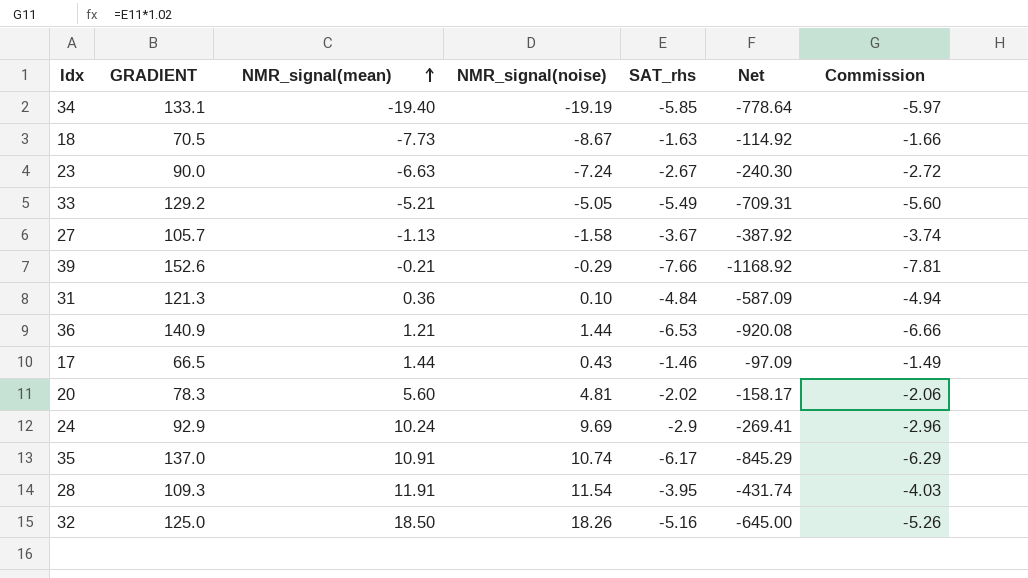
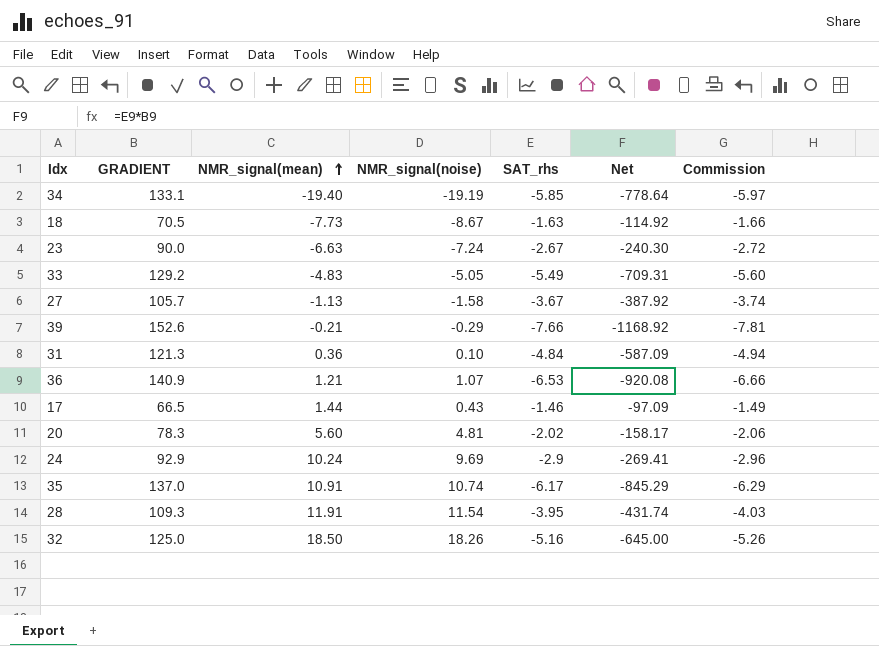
33 | NMR_signal(mean): -5.21 -> -4.83
36 | NMR_signal(noise): 1.44 -> 1.07

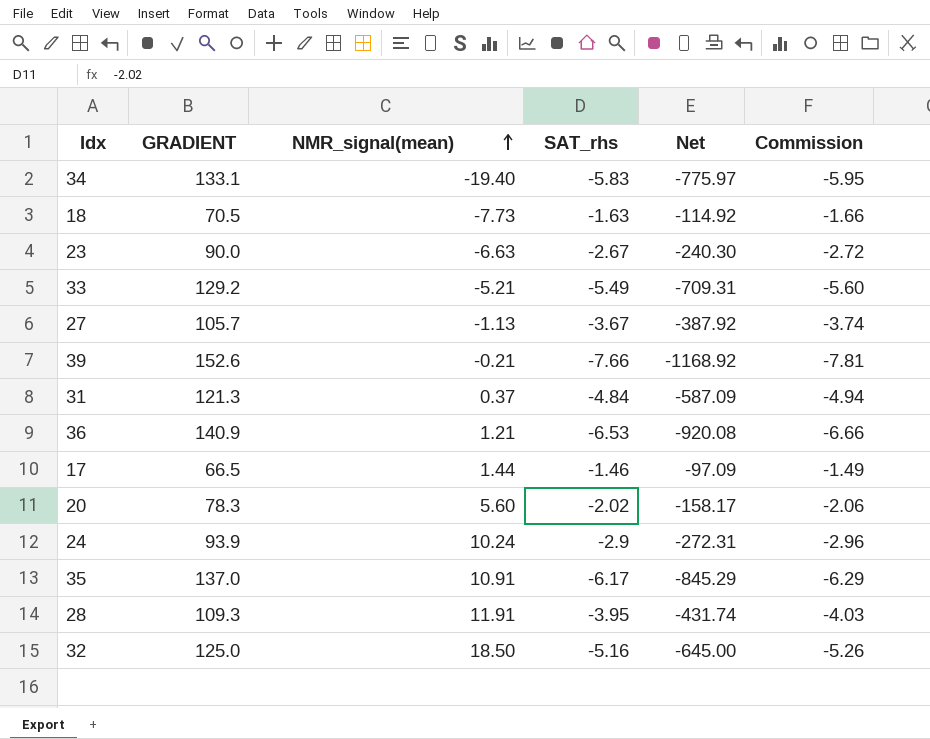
column NMR_signal(noise) | position: 4 -> none
34 | SAT_rhs: -5.85 -> -5.83
34 | Net: -778.64 -> -775.97
34 | Commission: -5.97 -> -5.95
33 | NMR_signal(mean): -4.83 -> -5.21
31 | NMR_signal(mean): 0.36 -> 0.37
24 | GRADIENT: 92.9 -> 93.9
24 | Net: -269.41 -> -272.31

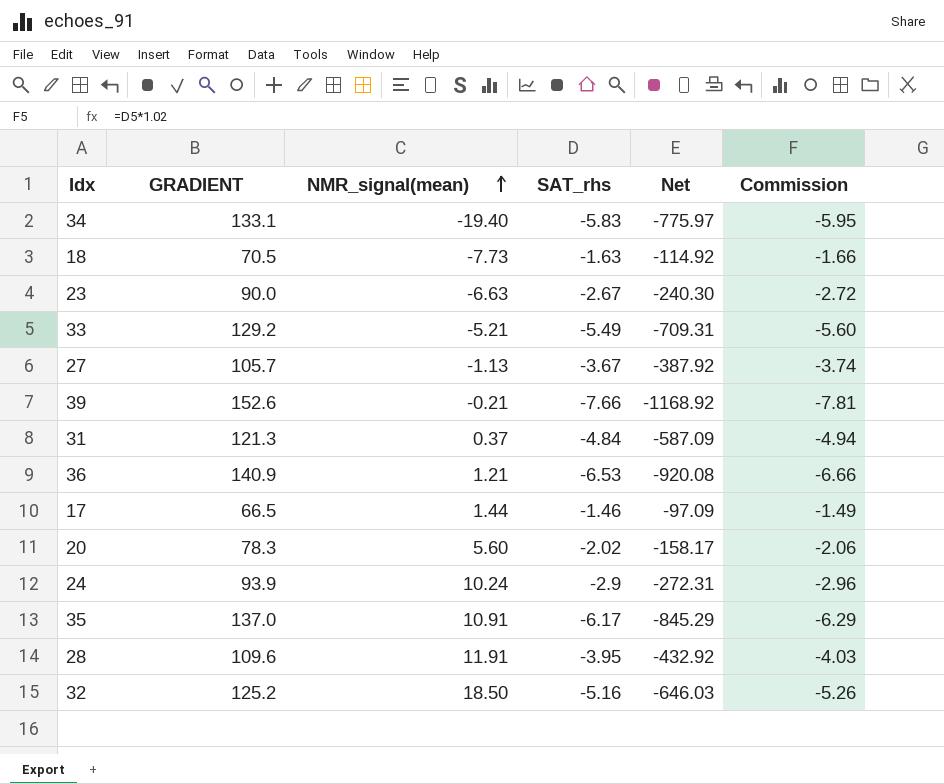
28 | GRADIENT: 109.3 -> 109.6
28 | Net: -431.74 -> -432.92
32 | GRADIENT: 125.0 -> 125.2
32 | Net: -645.00 -> -646.03

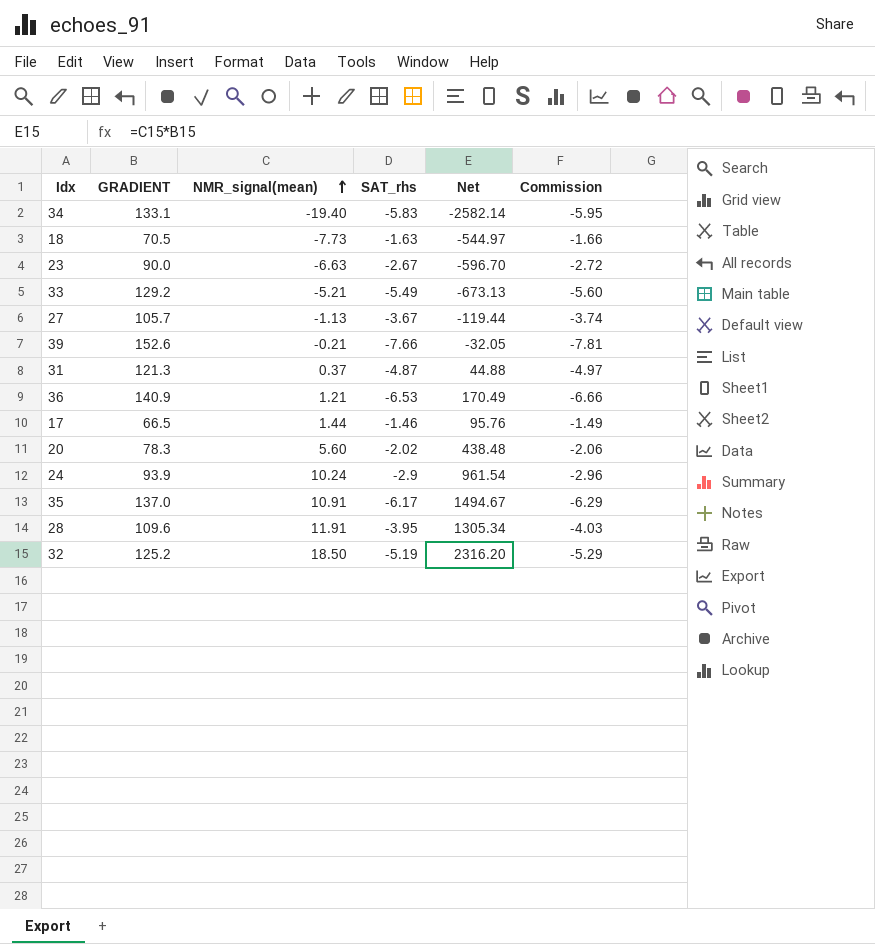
column Net | formula: [GRADIENT] * [SAT_rhs] -> [GRADIENT] * [NMR_signal(mean)]
31 | SAT_rhs: -4.84 -> -4.87
31 | Commission: -4.94 -> -4.97
32 | SAT_rhs: -5.16 -> -5.19
32 | Commission: -5.26 -> -5.29

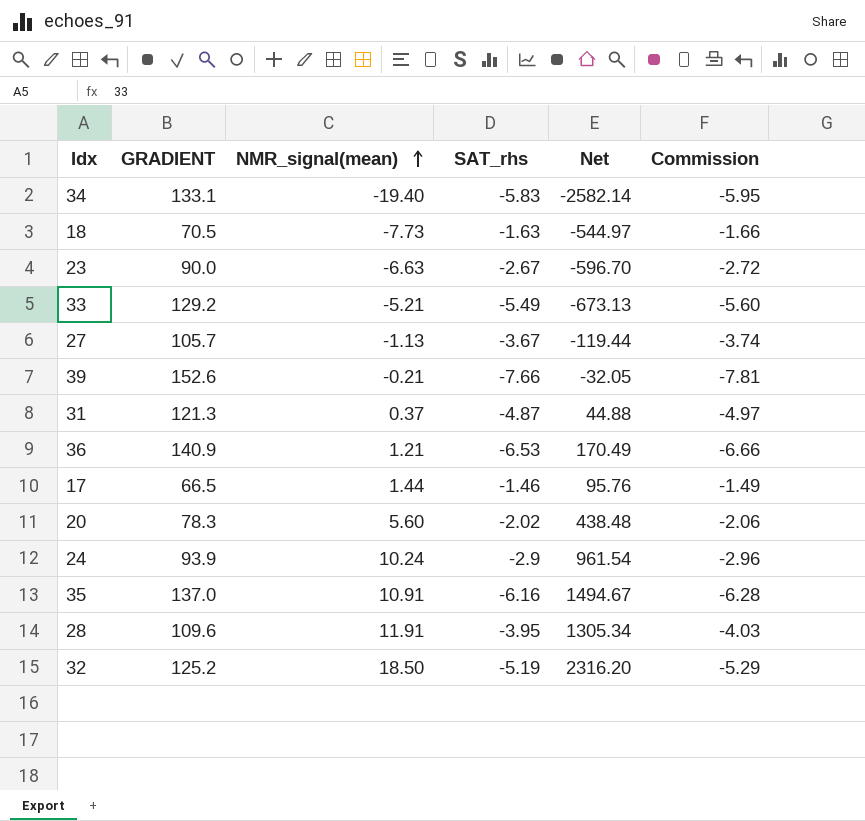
35 | SAT_rhs: -6.17 -> -6.16
35 | Commission: -6.29 -> -6.28

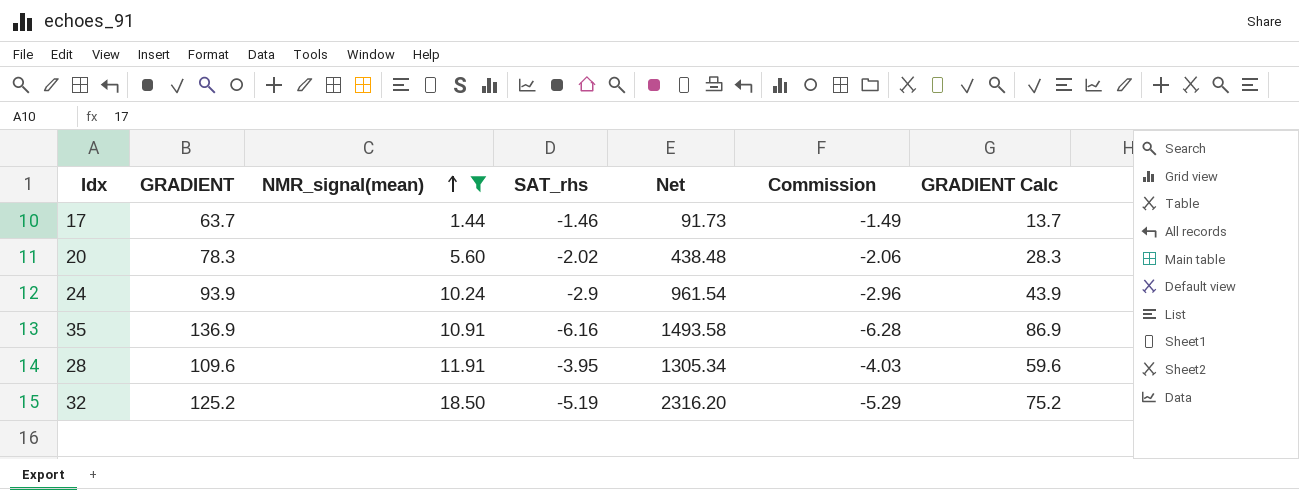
filter: none -> NMR_signal(mean) >= 1.44
column GRADIENT Calc | formula: none -> [GRADIENT] - 50
17 | GRADIENT: 66.5 -> 63.7
17 | Net: 95.76 -> 91.73
35 | GRADIENT: 137.0 -> 136.9
35 | Net: 1494.67 -> 1493.58

